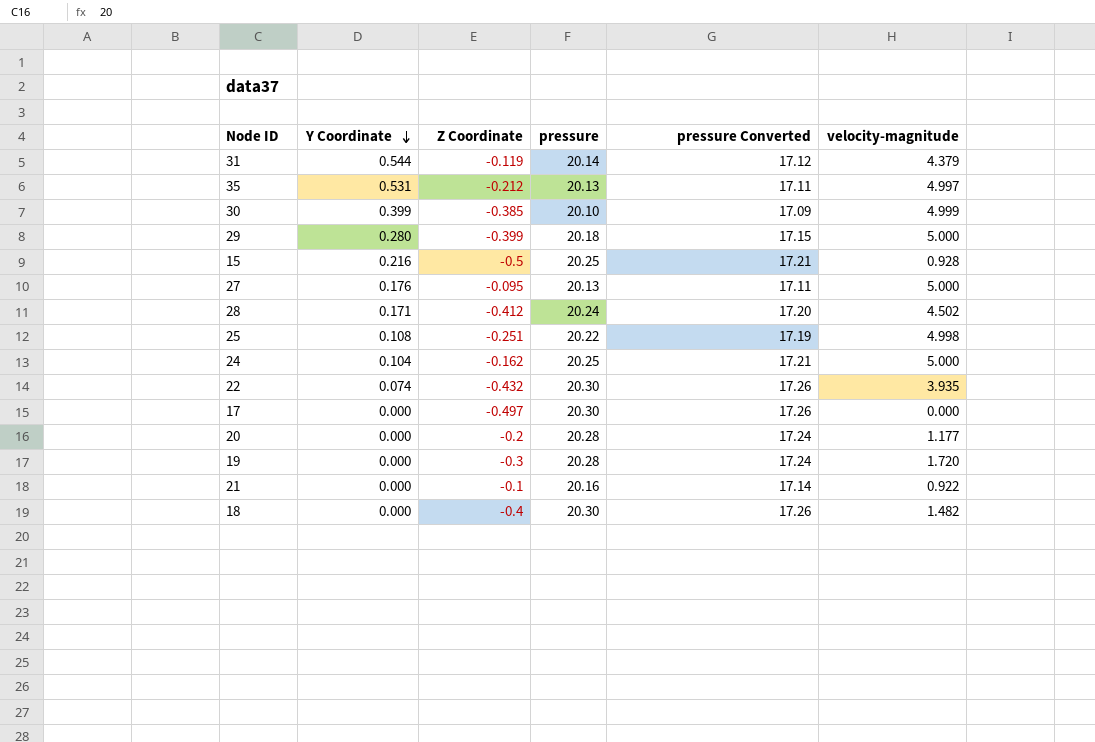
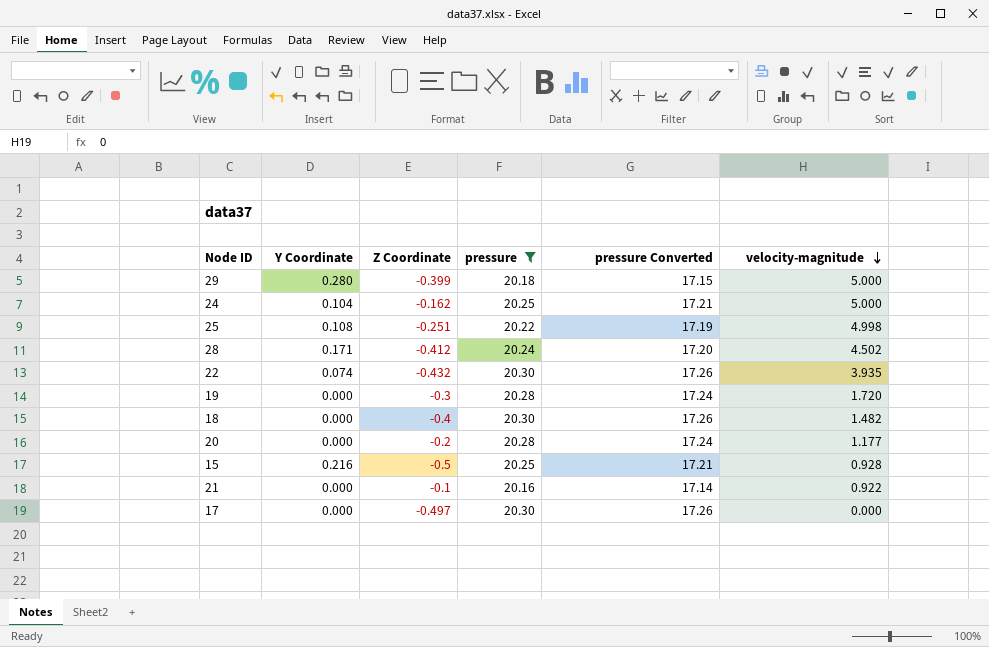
filter: none -> pressure >= 20.16
row order: Y Coordinate descending -> velocity-magnitude descending

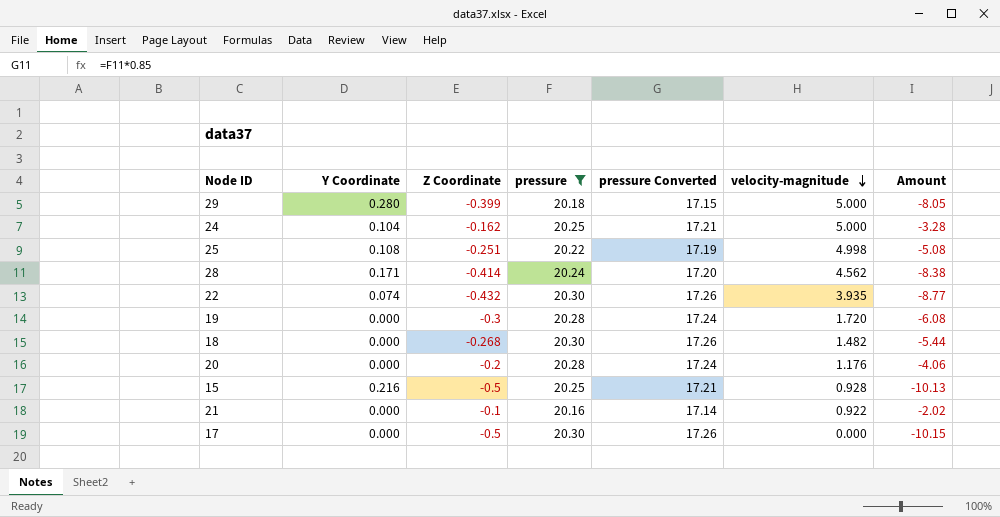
column Amount | formula: none -> [Z Coordinate] * [pressure]
28 | Z Coordinate: -0.412 -> -0.414
28 | velocity-magnitude: 4.502 -> 4.562
18 | Z Coordinate: -0.4 -> -0.268
20 | velocity-magnitude: 1.177 -> 1.176
17 | Z Coordinate: -0.497 -> -0.5

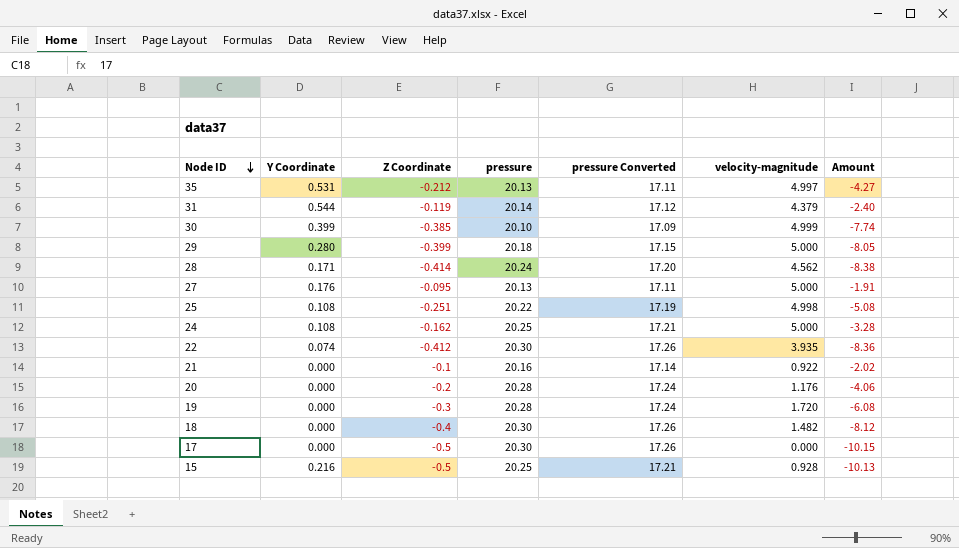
filter: pressure >= 20.16 -> none
row order: velocity-magnitude descending -> Node ID descending
24 | Y Coordinate: 0.104 -> 0.108
22 | Z Coordinate: -0.432 -> -0.412
22 | Amount: -8.77 -> -8.36
18 | Z Coordinate: -0.268 -> -0.4
18 | Amount: -5.44 -> -8.12

